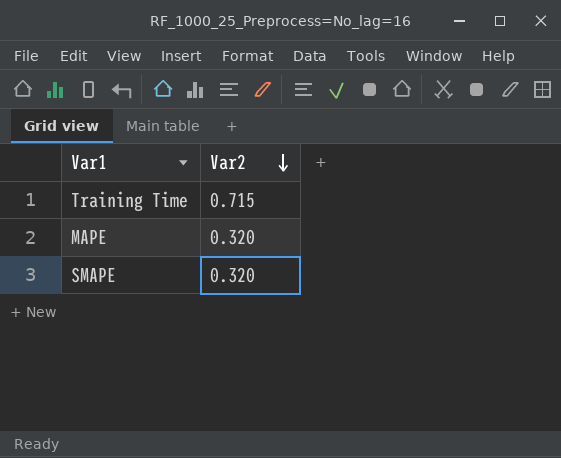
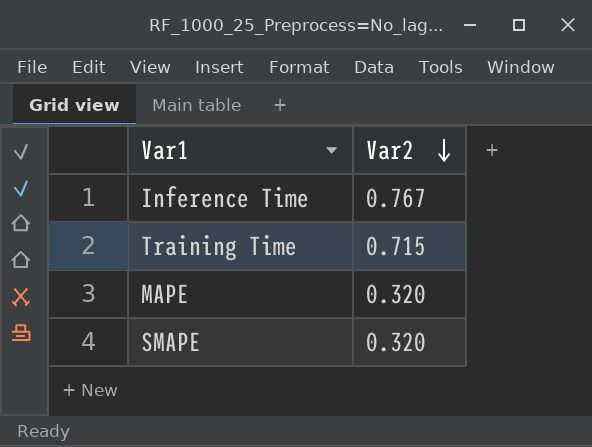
row Inference Time: none -> 0.767

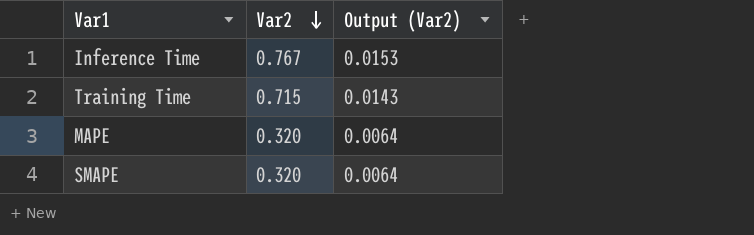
column Output (Var2) | formula: none -> [Var2] * 0.02

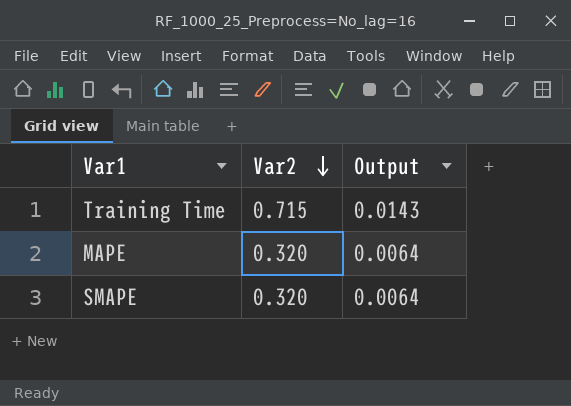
column name: Output (Var2) -> Output
row Inference Time: 0.767 | 0.0153 -> none

